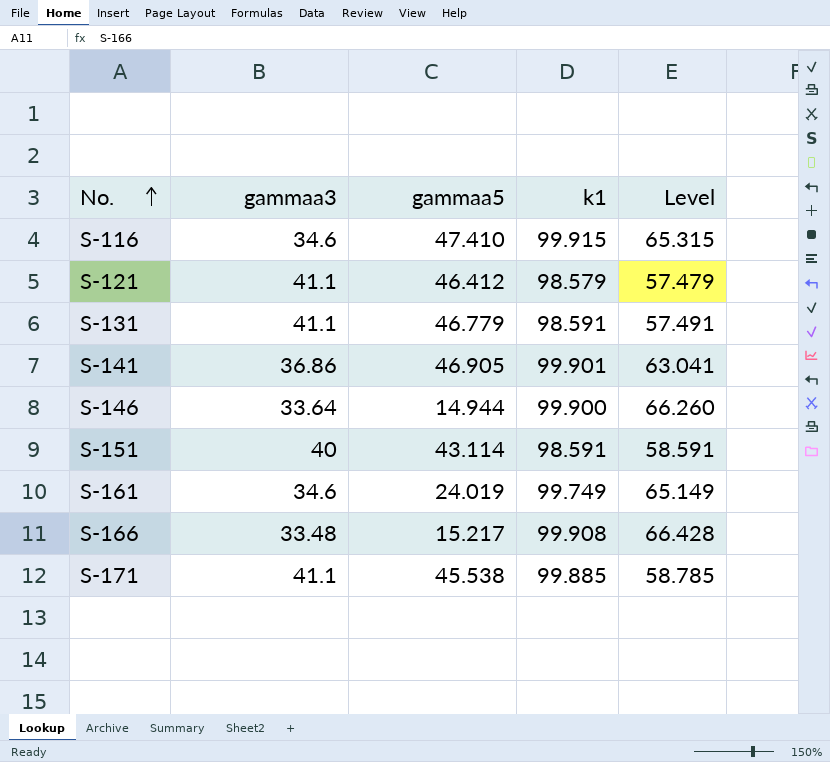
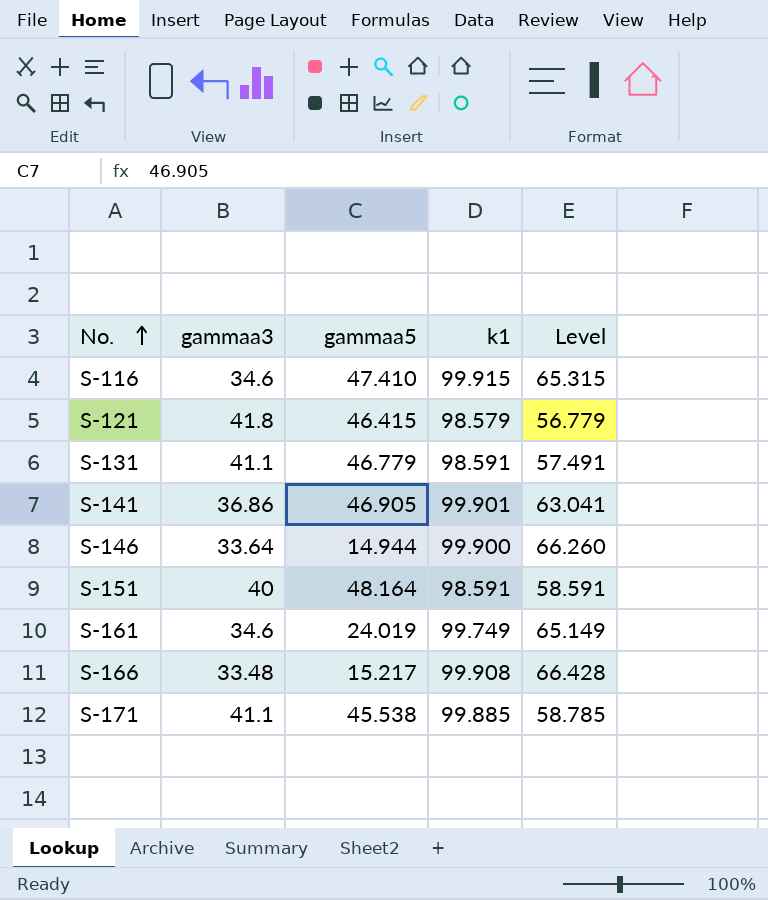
S-121 | gammaa3: 41.1 -> 41.8
S-121 | gammaa5: 46.412 -> 46.415
S-121 | Level: 57.479 -> 56.779
S-151 | gammaa5: 43.114 -> 48.164

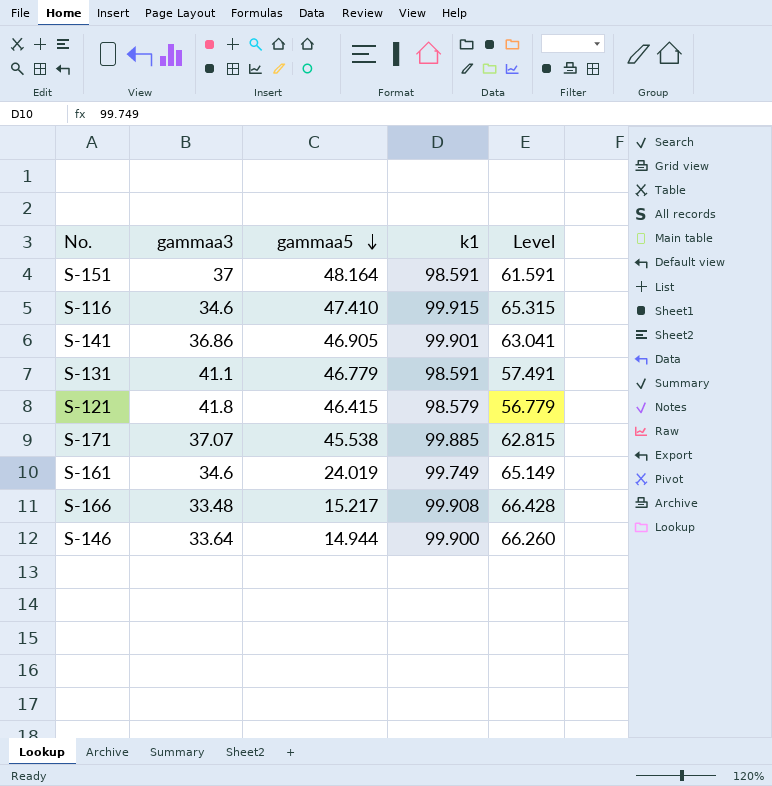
row order: No. ascending -> gammaa5 descending
S-151 | gammaa3: 40 -> 37
S-151 | Level: 58.591 -> 61.591
S-171 | gammaa3: 41.1 -> 37.07
S-171 | Level: 58.785 -> 62.815

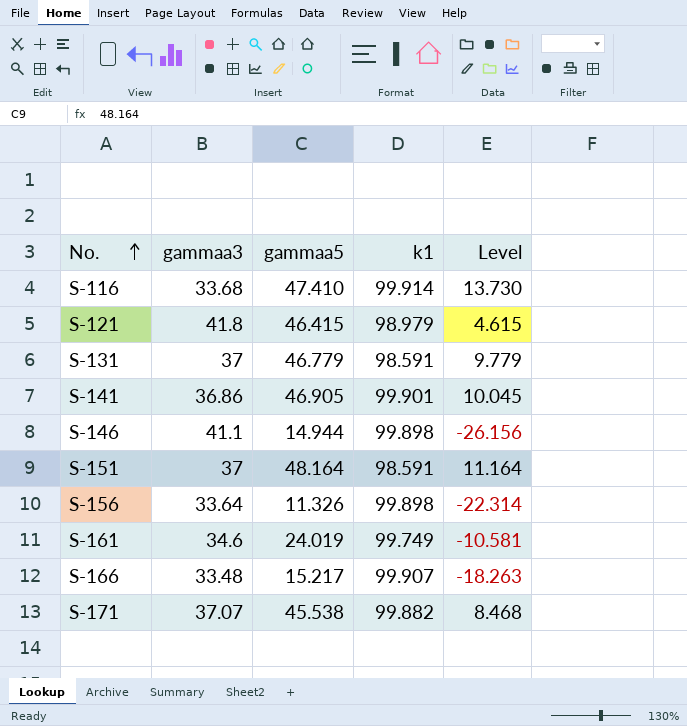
row order: gammaa5 descending -> No. ascending
column Level | formula: [k1] - [gammaa3] -> [gammaa5] - [gammaa3]
S-116 | gammaa3: 34.6 -> 33.68
S-116 | k1: 99.915 -> 99.914
S-121 | k1: 98.579 -> 98.979
S-131 | gammaa3: 41.1 -> 37
S-146 | gammaa3: 33.64 -> 41.1
S-146 | k1: 99.900 -> 99.898
row S-156: none -> 33.64 | 11.326 | 99.898 | -22.314
S-166 | k1: 99.908 -> 99.907
S-171 | k1: 99.885 -> 99.882

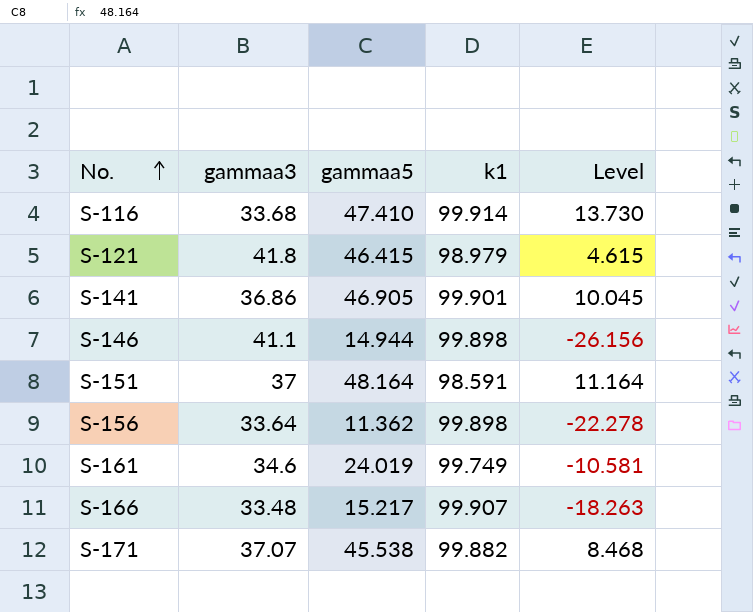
row S-131: 37 | 46.779 | 98.591 | 9.779 -> none
S-156 | gammaa5: 11.326 -> 11.362
S-156 | Level: -22.314 -> -22.278

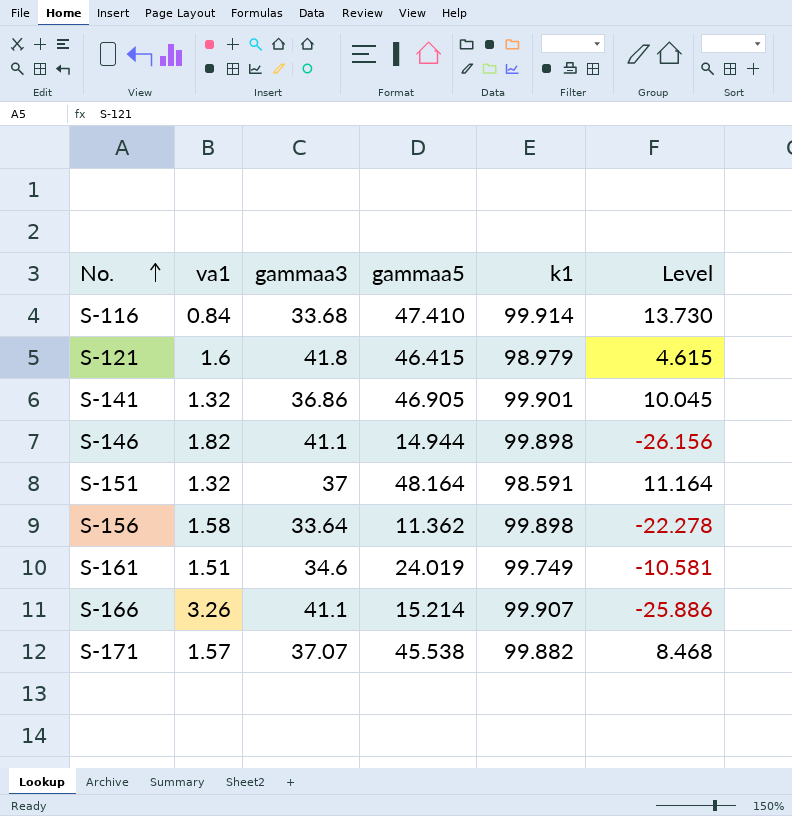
column va1 | position: none -> 2
S-166 | gammaa3: 33.48 -> 41.1
S-166 | gammaa5: 15.217 -> 15.214
S-166 | Level: -18.263 -> -25.886

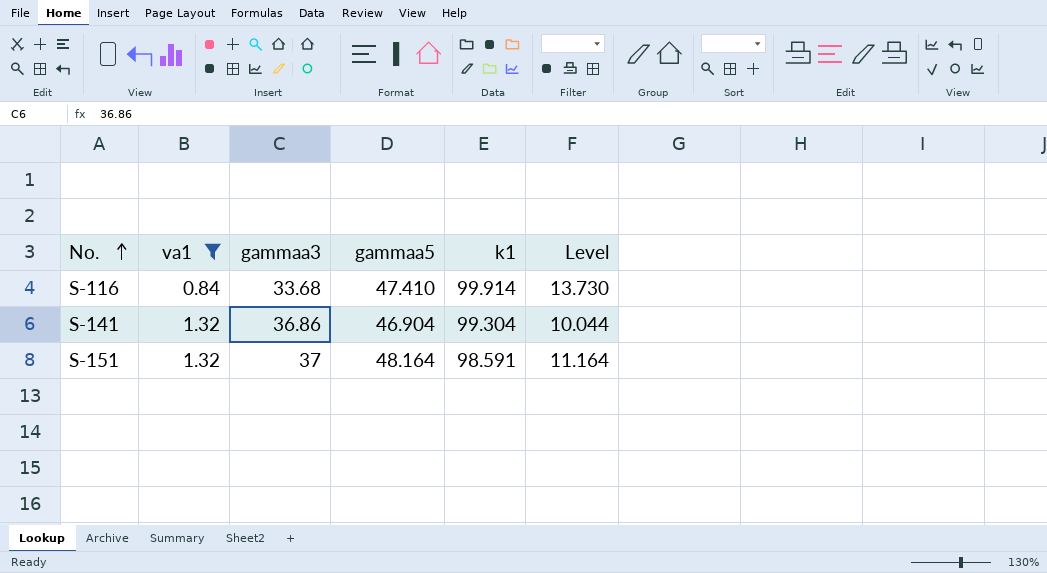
filter: none -> va1 <= 1.32
S-141 | gammaa5: 46.905 -> 46.904
S-141 | k1: 99.901 -> 99.304
S-141 | Level: 10.045 -> 10.044

